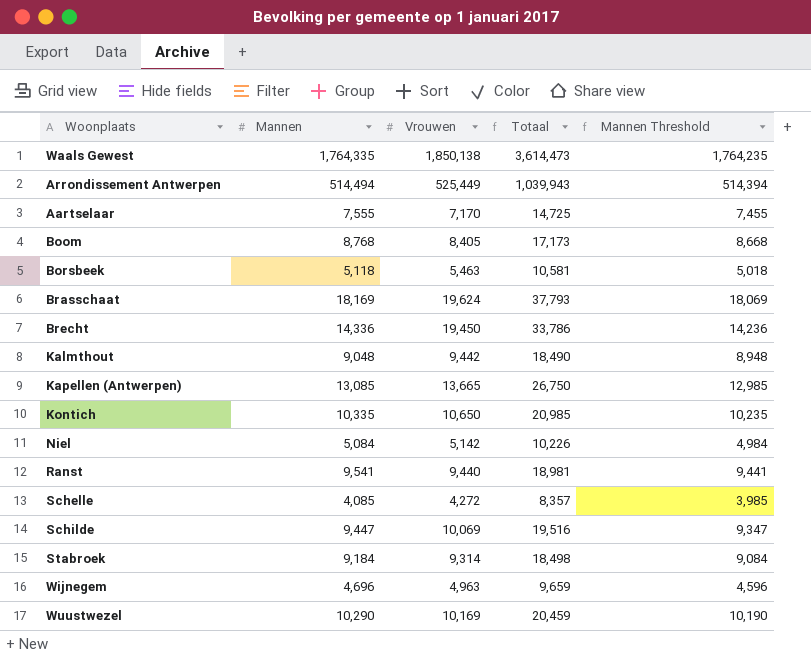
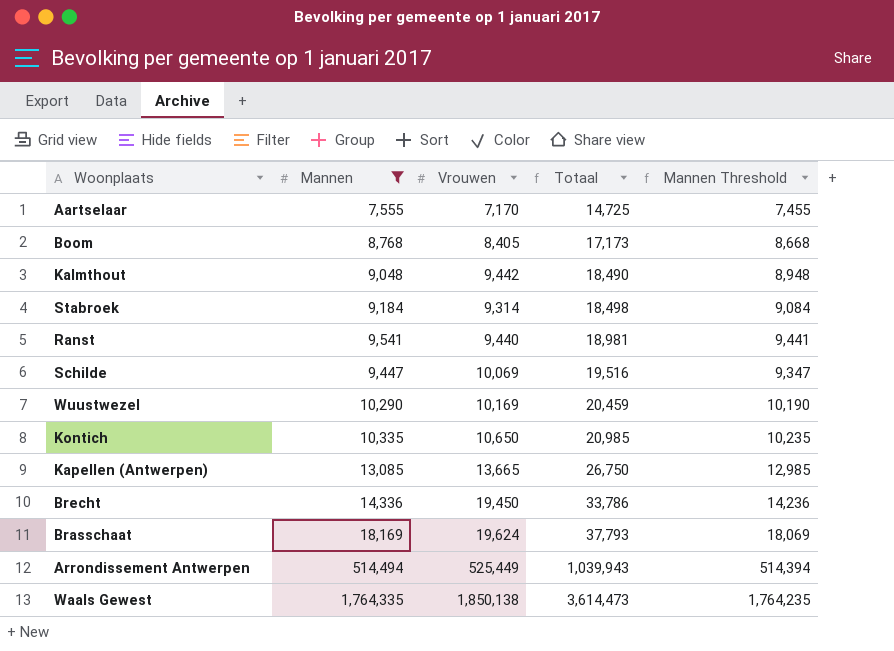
filter: none -> Mannen >= 7,555
row order: none -> Totaal ascending

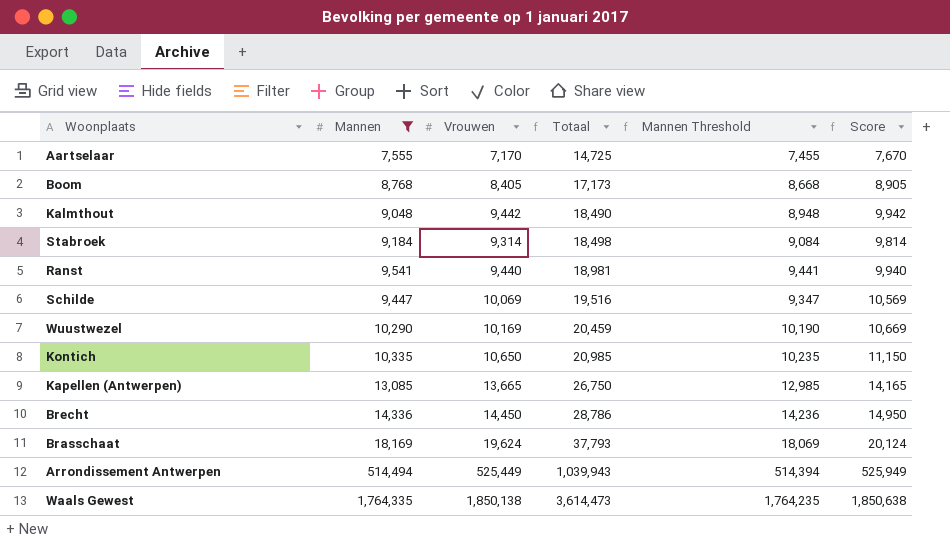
column Score | formula: none -> [Vrouwen] + 500
Brecht | Vrouwen: 19,450 -> 14,450
Brecht | Totaal: 33,786 -> 28,786

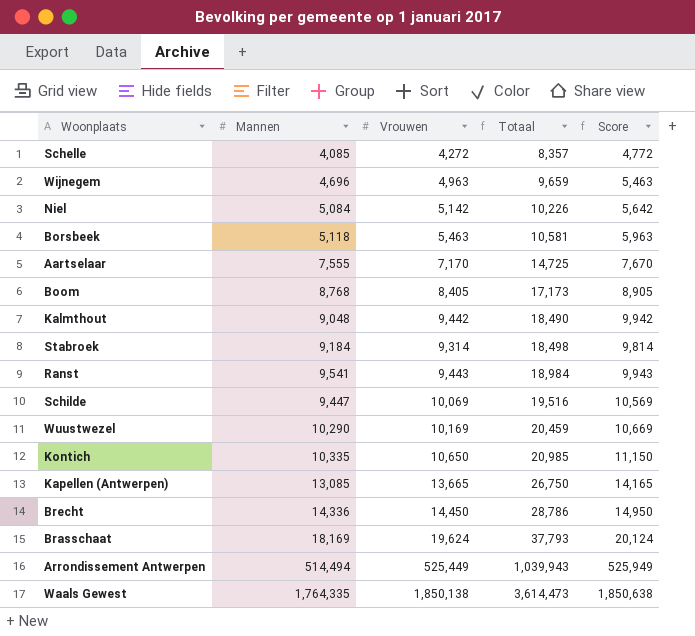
filter: Mannen >= 7,555 -> none
column Mannen Threshold | formula: [Mannen] - 100 -> none
Ranst | Vrouwen: 9,440 -> 9,443
Ranst | Totaal: 18,981 -> 18,984
Ranst | Score: 9,940 -> 9,943

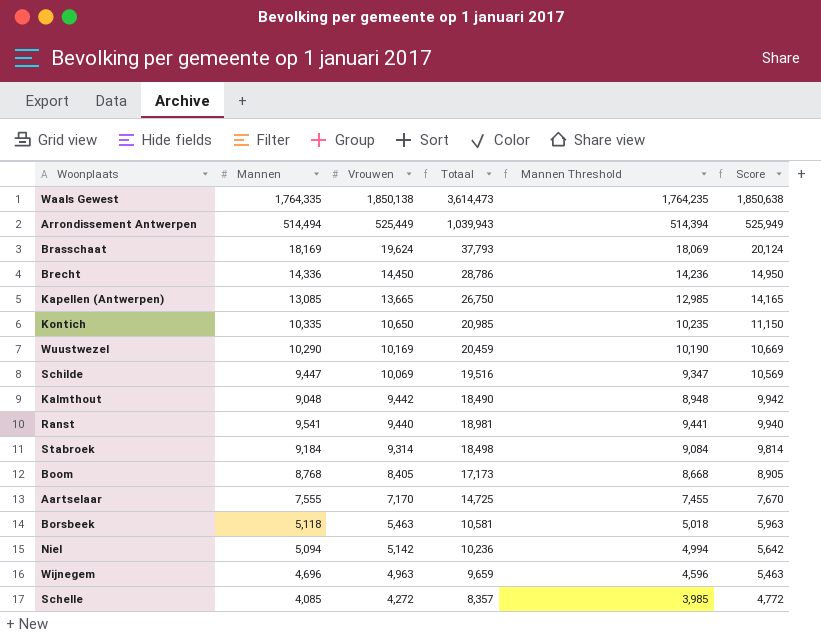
row order: Totaal ascending -> Vrouwen descending
column Mannen Threshold | formula: none -> [Mannen] - 100
Ranst | Vrouwen: 9,443 -> 9,440
Ranst | Totaal: 18,984 -> 18,981
Ranst | Score: 9,943 -> 9,940
Niel | Mannen: 5,084 -> 5,094
Niel | Totaal: 10,226 -> 10,236

